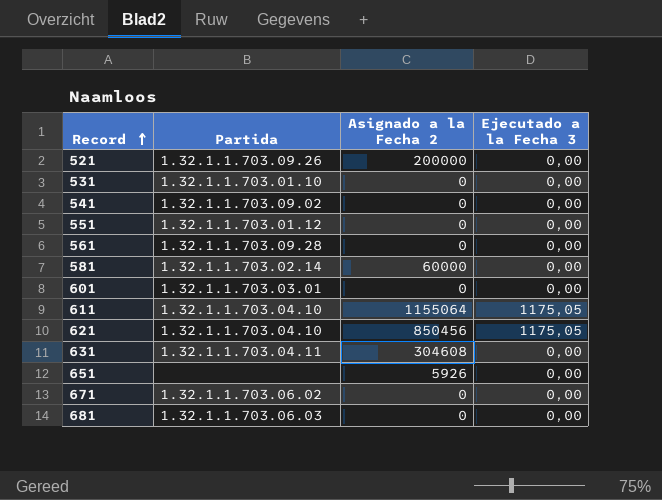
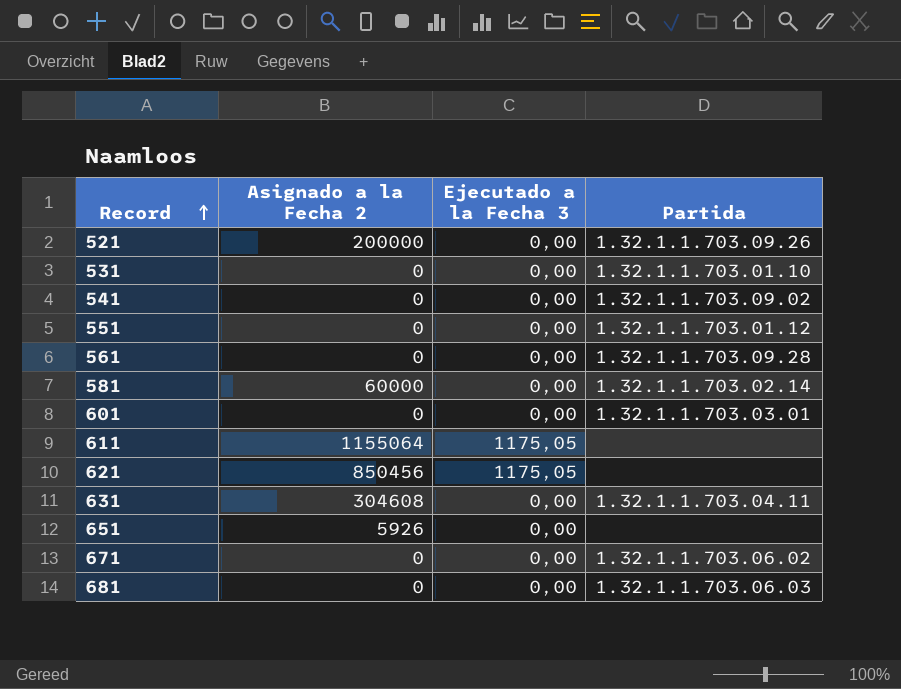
column Partida | position: 2 -> 4
611 | Partida: 1.32.1.1.703.04.10 -> none
621 | Partida: 1.32.1.1.703.04.10 -> none

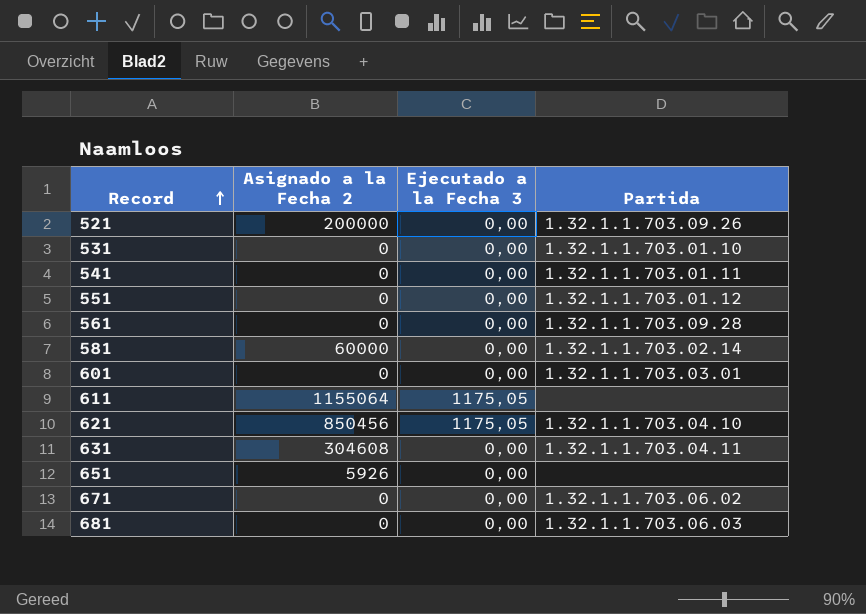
541 | Partida: 1.32.1.1.703.09.02 -> 1.32.1.1.703.01.11
621 | Partida: none -> 1.32.1.1.703.04.10

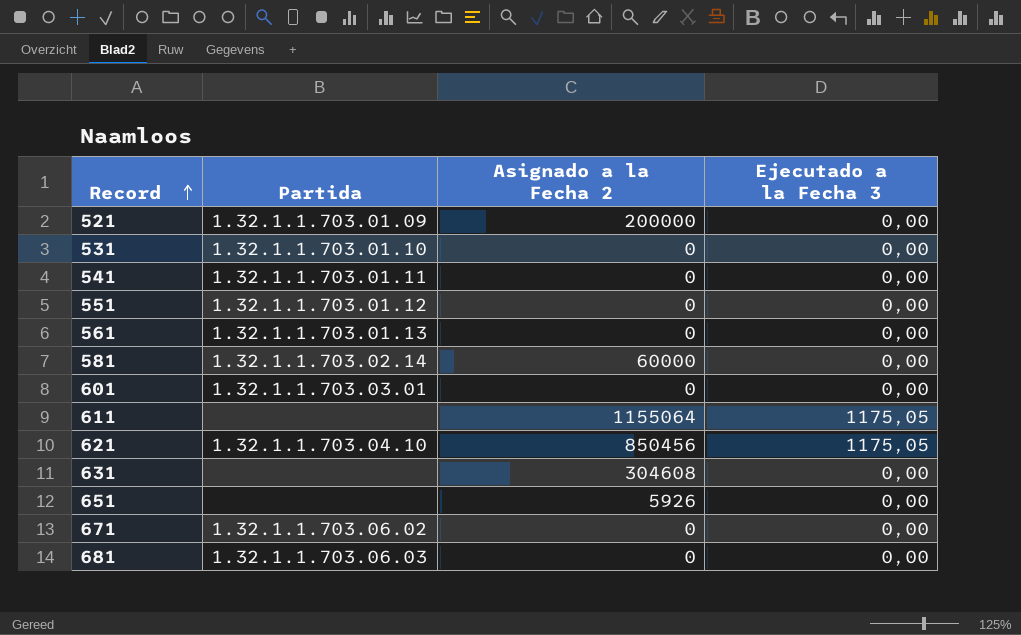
column Partida | position: 4 -> 2
521 | Partida: 1.32.1.1.703.09.26 -> 1.32.1.1.703.01.09
561 | Partida: 1.32.1.1.703.09.28 -> 1.32.1.1.703.01.13
631 | Partida: 1.32.1.1.703.04.11 -> none

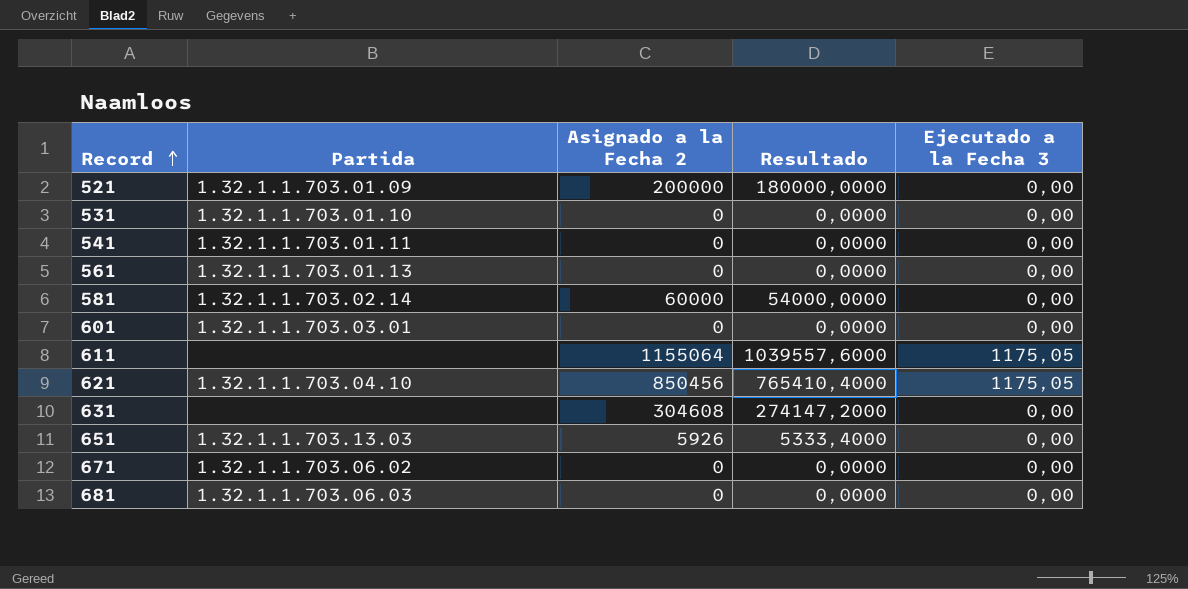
column Resultado | formula: none -> [Asignado a la Fecha 2] * 0,9
row 551: 1.32.1.1.703.01.12 | 0 | 0,00 -> none
651 | Partida: none -> 1.32.1.1.703.13.03

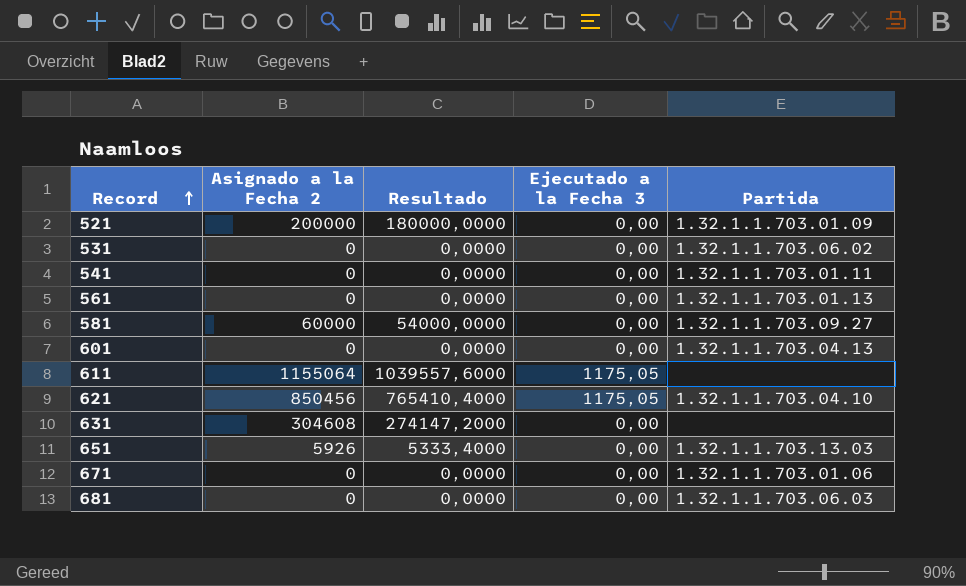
column Partida | position: 2 -> 5
531 | Partida: 1.32.1.1.703.01.10 -> 1.32.1.1.703.06.02
581 | Partida: 1.32.1.1.703.02.14 -> 1.32.1.1.703.09.27
601 | Partida: 1.32.1.1.703.03.01 -> 1.32.1.1.703.04.13
671 | Partida: 1.32.1.1.703.06.02 -> 1.32.1.1.703.01.06

